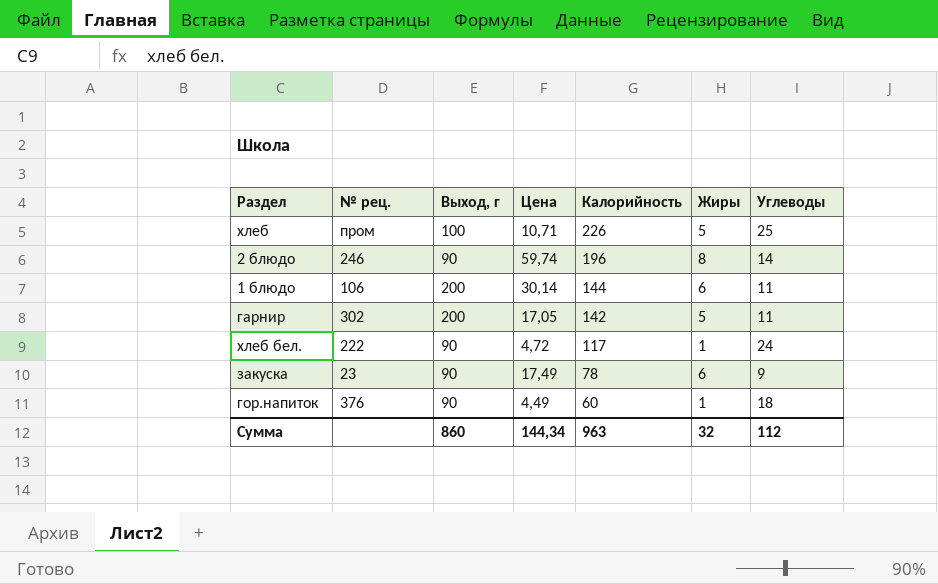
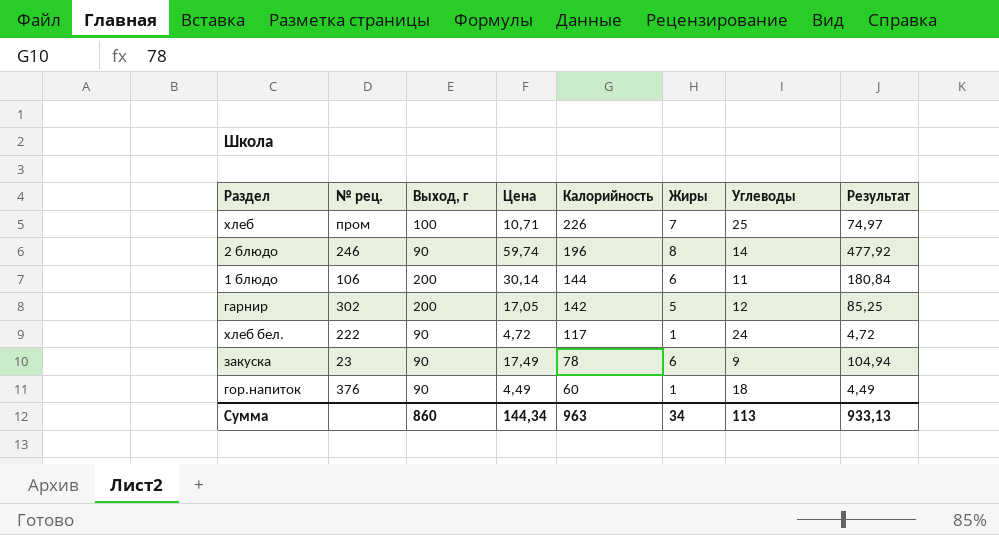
column Результат | formula: none -> [Цена] * [Жиры]
хлеб | Жиры: 5 -> 7
гарнир | Углеводы: 11 -> 12
Сумма | Жиры: 32 -> 34
Сумма | Углеводы: 112 -> 113

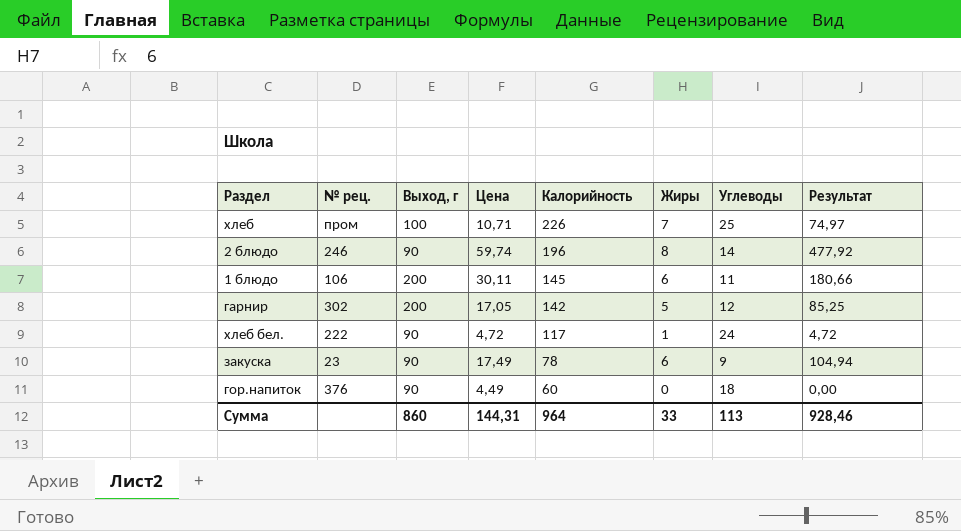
1 блюдо | Цена: 30,14 -> 30,11
1 блюдо | Калорийность: 144 -> 145
1 блюдо | Результат: 180,84 -> 180,66
гор.напиток | Жиры: 1 -> 0
гор.напиток | Результат: 4,49 -> 0,00
Сумма | Цена: 144,34 -> 144,31
Сумма | Калорийность: 963 -> 964
Сумма | Жиры: 34 -> 33
Сумма | Результат: 933,13 -> 928,46

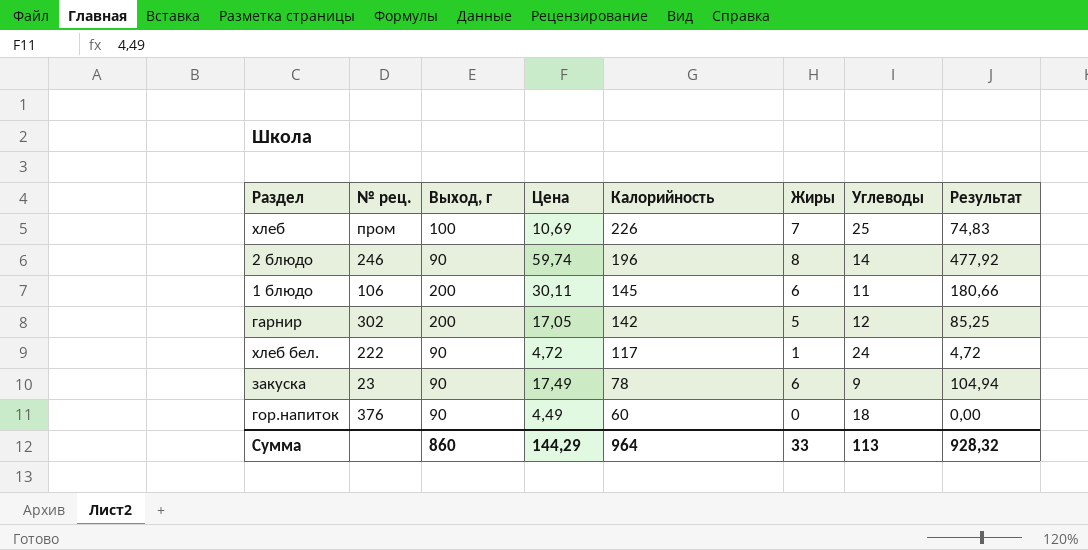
хлеб | Цена: 10,71 -> 10,69
хлеб | Результат: 74,97 -> 74,83
Сумма | Цена: 144,31 -> 144,29
Сумма | Результат: 928,46 -> 928,32

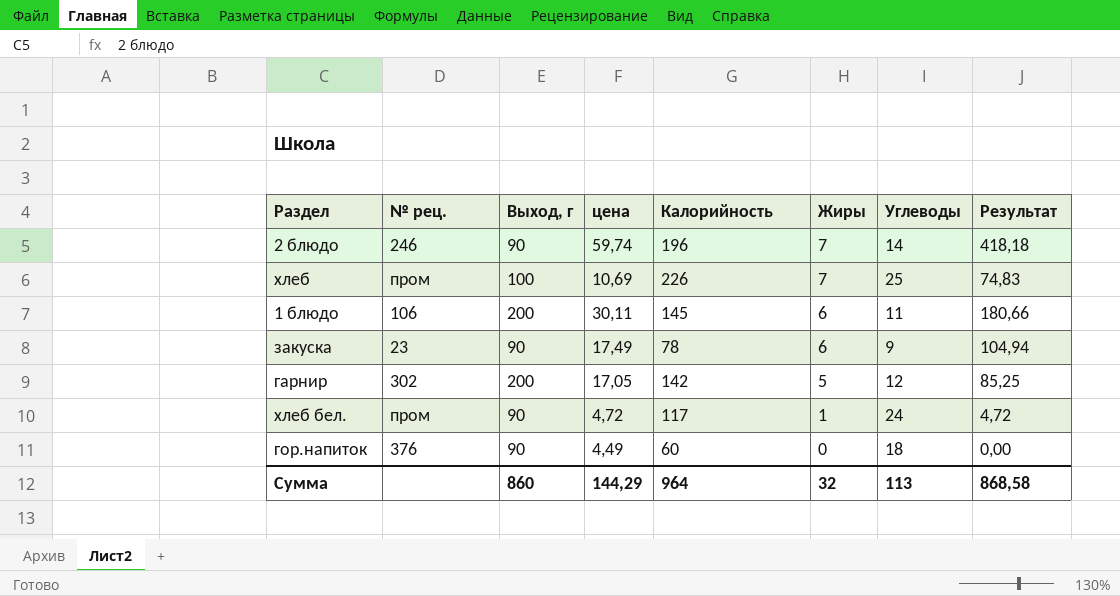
row order: Калорийность descending -> Жиры descending
column name: Цена -> цена
2 блюдо | Жиры: 8 -> 7
2 блюдо | Результат: 477,92 -> 418,18
хлеб бел. | № рец.: 222 -> пром
Сумма | Жиры: 33 -> 32
Сумма | Результат: 928,32 -> 868,58

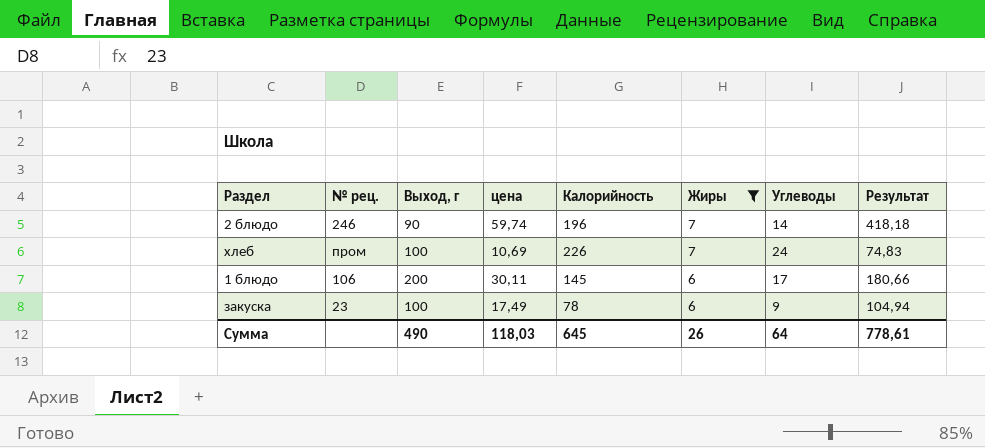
filter: none -> Жиры >= 6
хлеб | Углеводы: 25 -> 24
1 блюдо | Углеводы: 11 -> 17
закуска | Выход, г: 90 -> 100
Сумма | Выход, г: 860 -> 490
Сумма | цена: 144,29 -> 118,03
Сумма | Калорийность: 964 -> 645
Сумма | Жиры: 32 -> 26
Сумма | Углеводы: 113 -> 64
Сумма | Результат: 868,58 -> 778,61

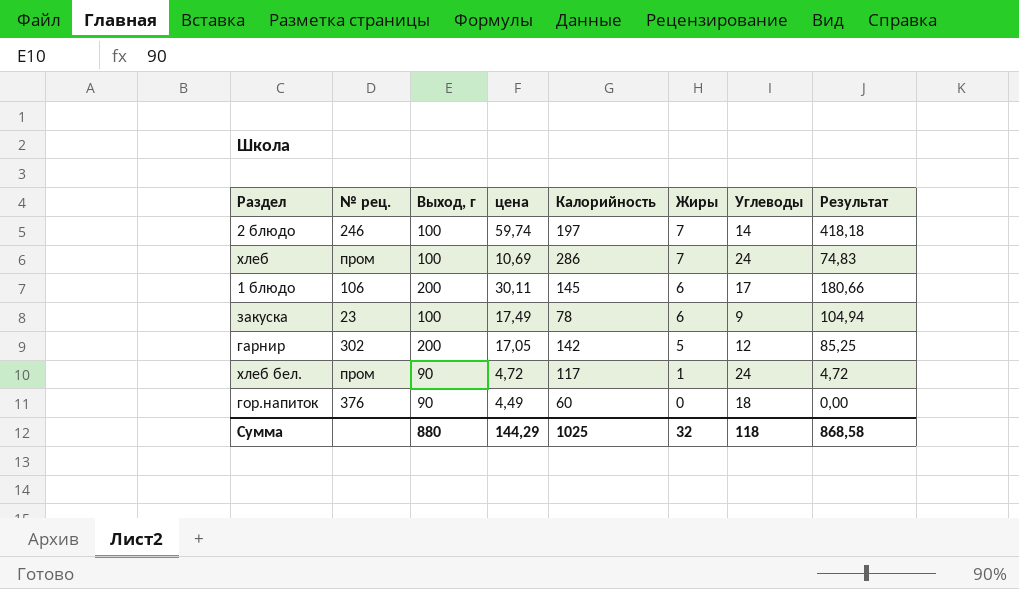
filter: Жиры >= 6 -> none
2 блюдо | Выход, г: 90 -> 100
2 блюдо | Калорийность: 196 -> 197
хлеб | Калорийность: 226 -> 286
Сумма | Выход, г: 490 -> 880
Сумма | цена: 118,03 -> 144,29
Сумма | Калорийность: 645 -> 1025
Сумма | Жиры: 26 -> 32
Сумма | Углеводы: 64 -> 118
Сумма | Результат: 778,61 -> 868,58

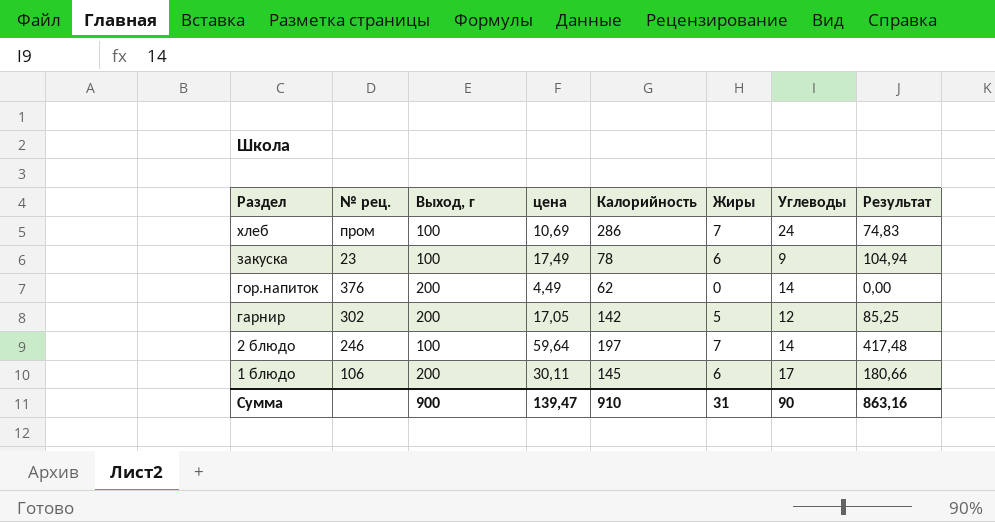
row order: Жиры descending -> Раздел descending
row хлеб бел.: пром | 90 | 4,72 | 117 | 1 | 24 | 4,72 -> none
гор.напиток | Выход, г: 90 -> 200
гор.напиток | Калорийность: 60 -> 62
гор.напиток | Углеводы: 18 -> 14
2 блюдо | цена: 59,74 -> 59,64
2 блюдо | Результат: 418,18 -> 417,48
Сумма | Выход, г: 880 -> 900
Сумма | цена: 144,29 -> 139,47
Сумма | Калорийность: 1025 -> 910
Сумма | Жиры: 32 -> 31
Сумма | Углеводы: 118 -> 90
Сумма | Результат: 868,58 -> 863,16

